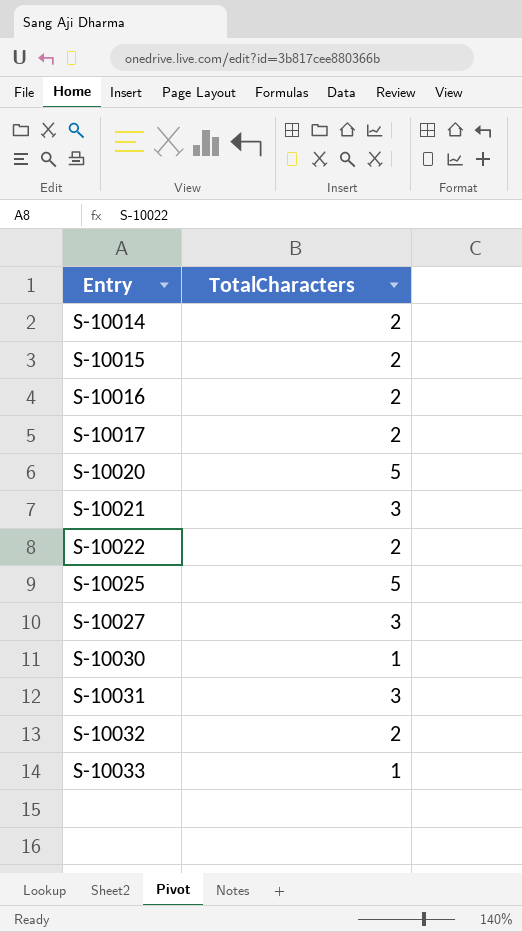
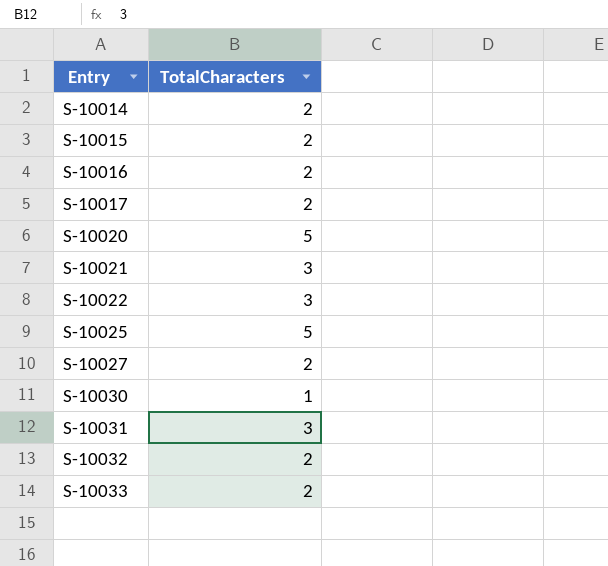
S-10022 | TotalCharacters: 2 -> 3
S-10027 | TotalCharacters: 3 -> 2
S-10033 | TotalCharacters: 1 -> 2

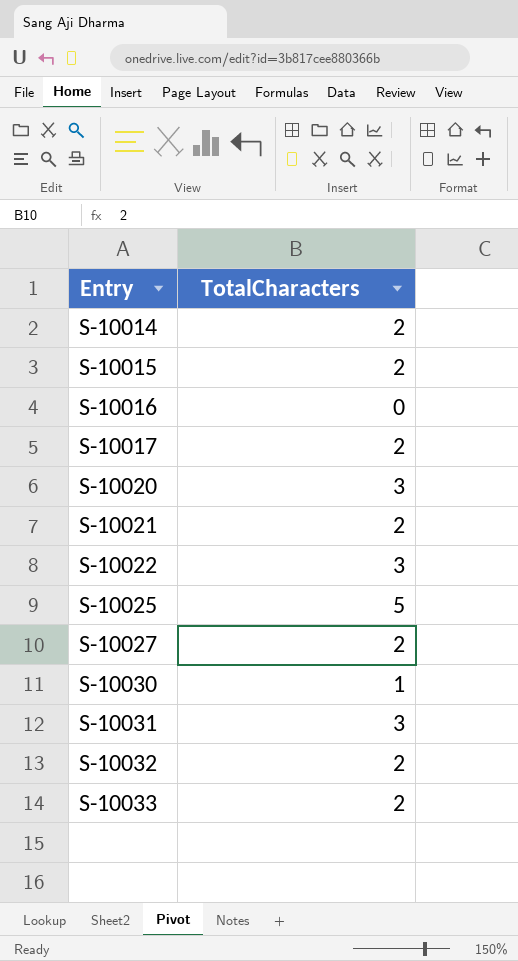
S-10016 | TotalCharacters: 2 -> 0
S-10020 | TotalCharacters: 5 -> 3
S-10021 | TotalCharacters: 3 -> 2

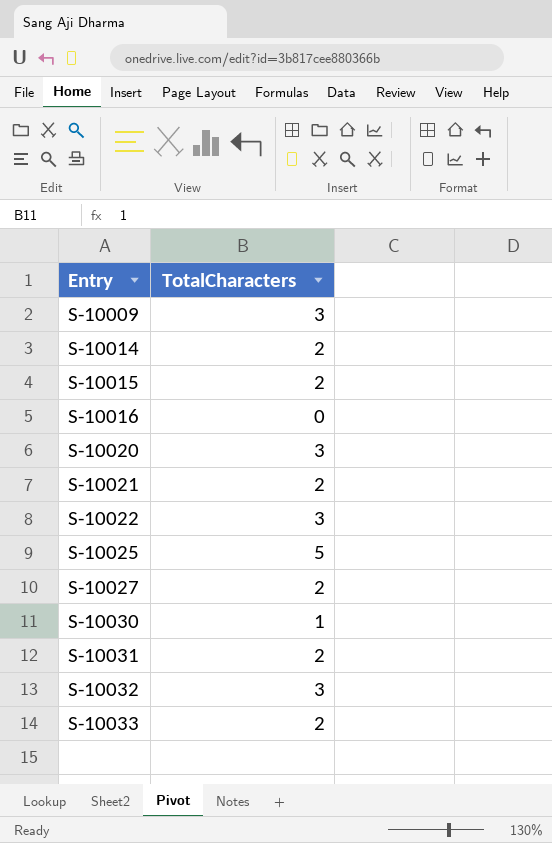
row S-10017: 2 -> none
row S-10009: none -> 3
S-10031 | TotalCharacters: 3 -> 2
S-10032 | TotalCharacters: 2 -> 3

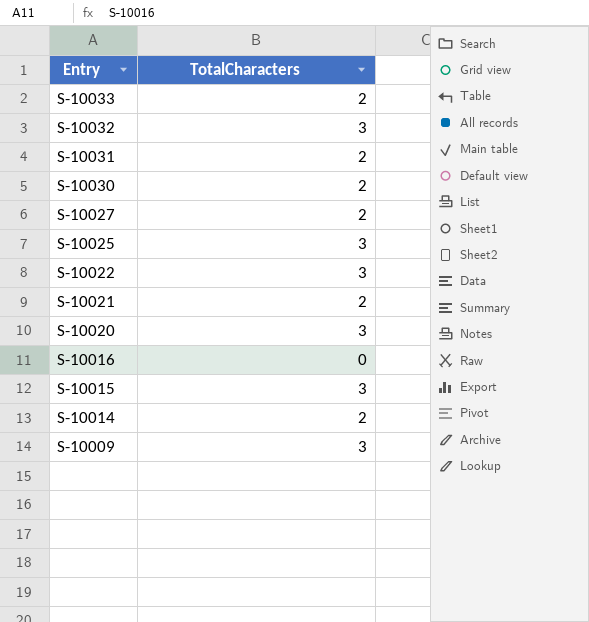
row order: Entry ascending -> Entry descending
S-10030 | TotalCharacters: 1 -> 2
S-10025 | TotalCharacters: 5 -> 3
S-10015 | TotalCharacters: 2 -> 3

